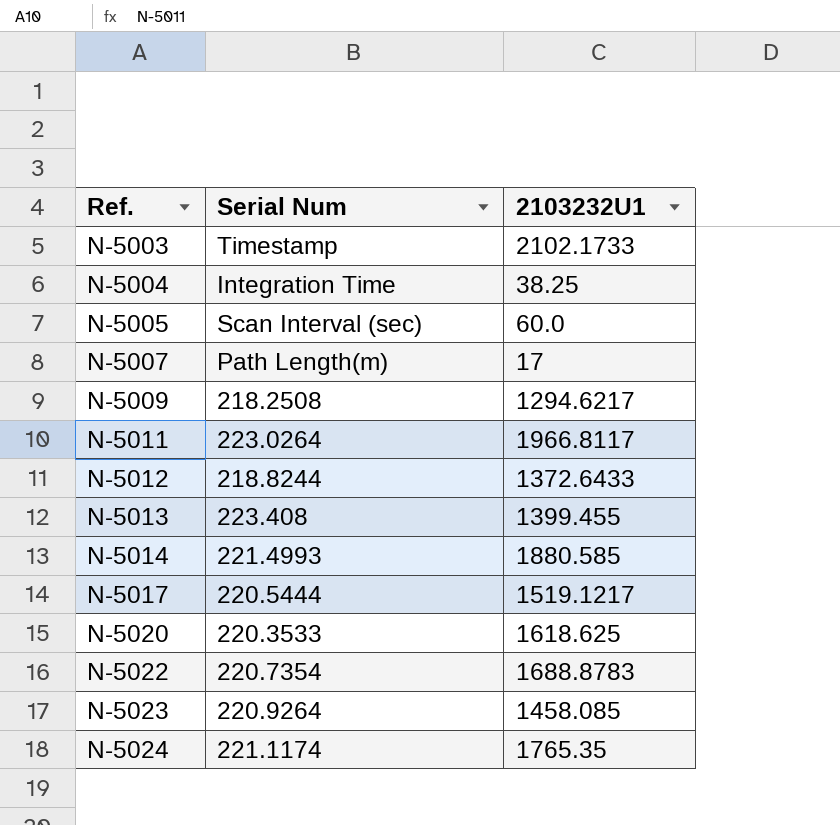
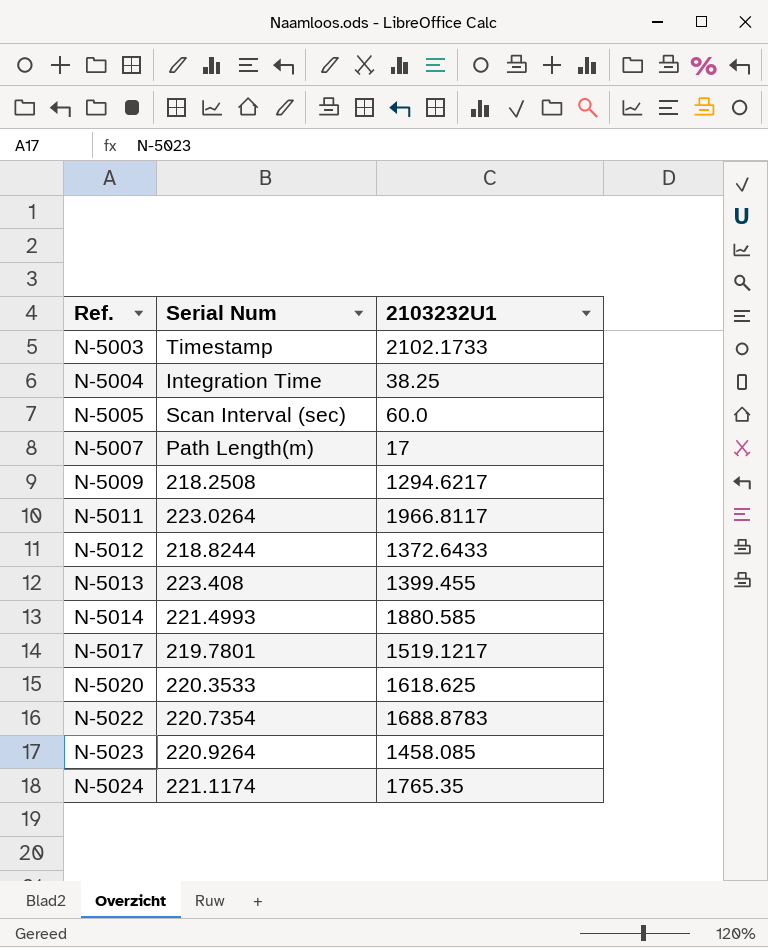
N-5017 | Serial Num: 220.5444 -> 219.7801

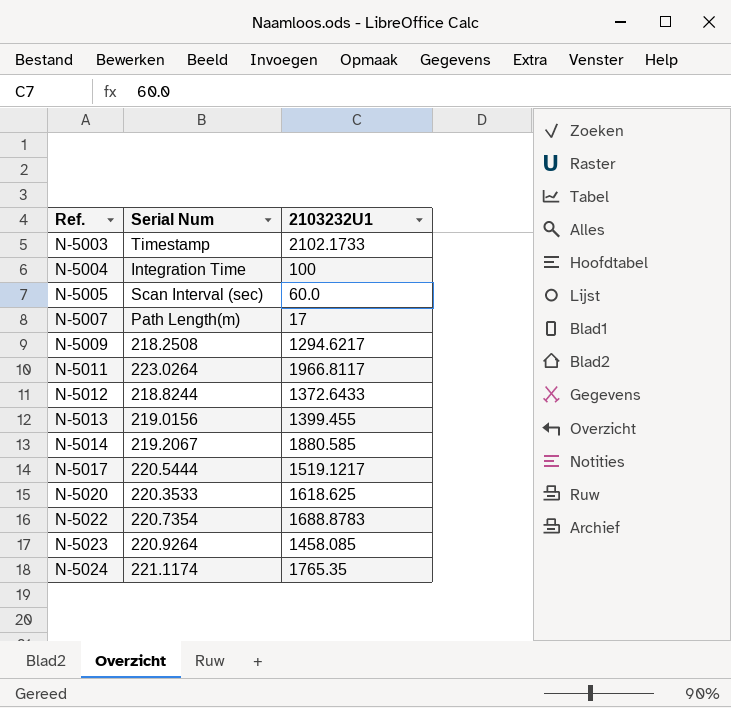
N-5004 | 2103232U1: 38.25 -> 100
N-5013 | Serial Num: 223.408 -> 219.0156
N-5014 | Serial Num: 221.4993 -> 219.2067
N-5017 | Serial Num: 219.7801 -> 220.5444

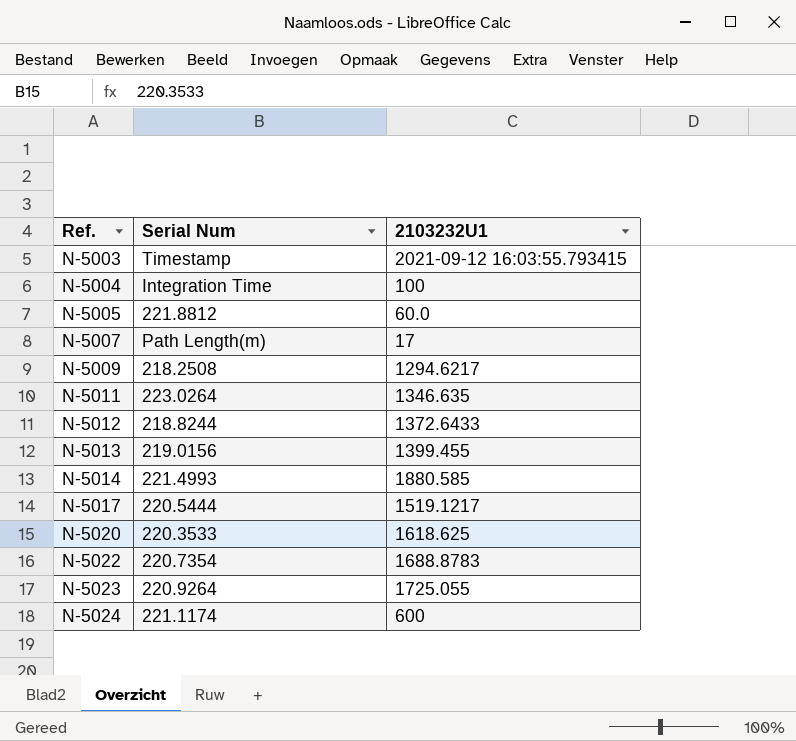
N-5003 | 2103232U1: 2102.1733 -> 2021-09-12 16:03:55.793415
N-5005 | Serial Num: Scan Interval (sec) -> 221.8812
N-5011 | 2103232U1: 1966.8117 -> 1346.635
N-5014 | Serial Num: 219.2067 -> 221.4993
N-5023 | 2103232U1: 1458.085 -> 1725.055
N-5024 | 2103232U1: 1765.35 -> 600

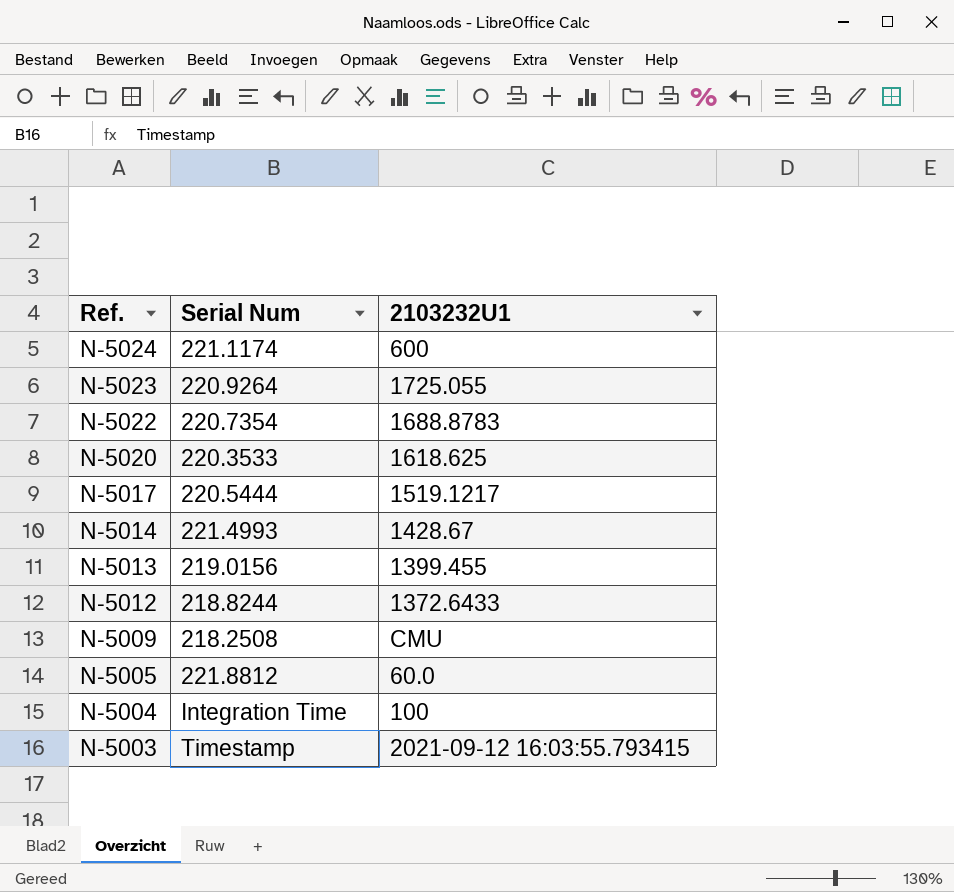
row order: Ref. ascending -> Ref. descending
row N-5007: Path Length(m) | 17 -> none
row N-5011: 223.0264 | 1346.635 -> none
N-5014 | 2103232U1: 1880.585 -> 1428.67
N-5009 | 2103232U1: 1294.6217 -> CMU

